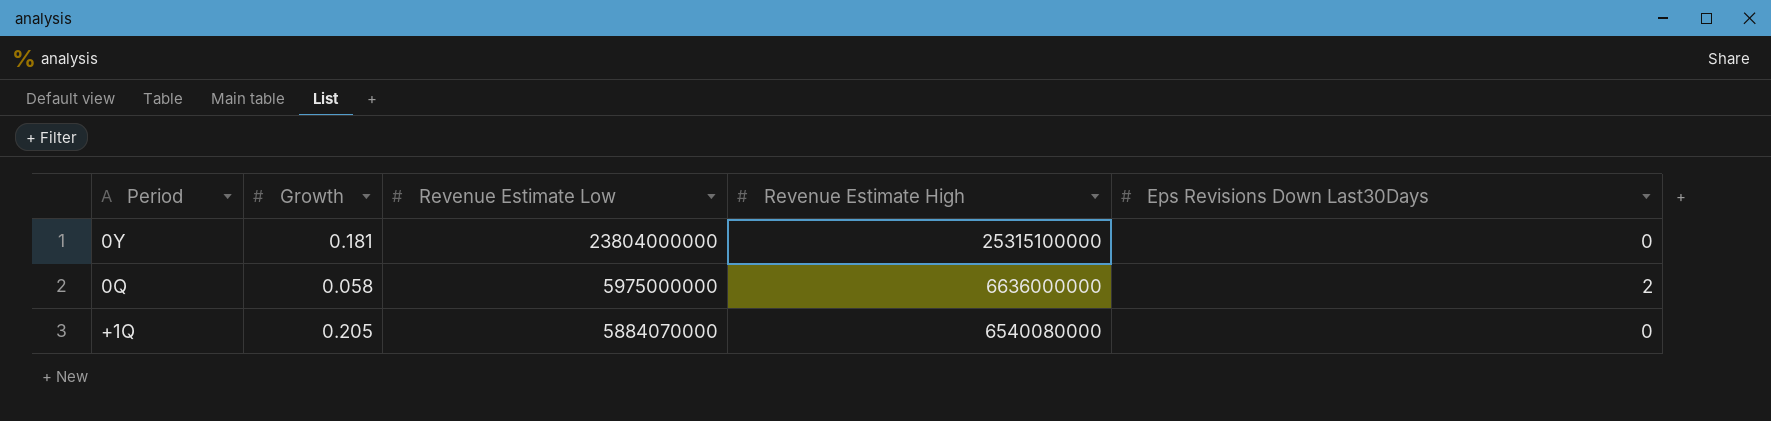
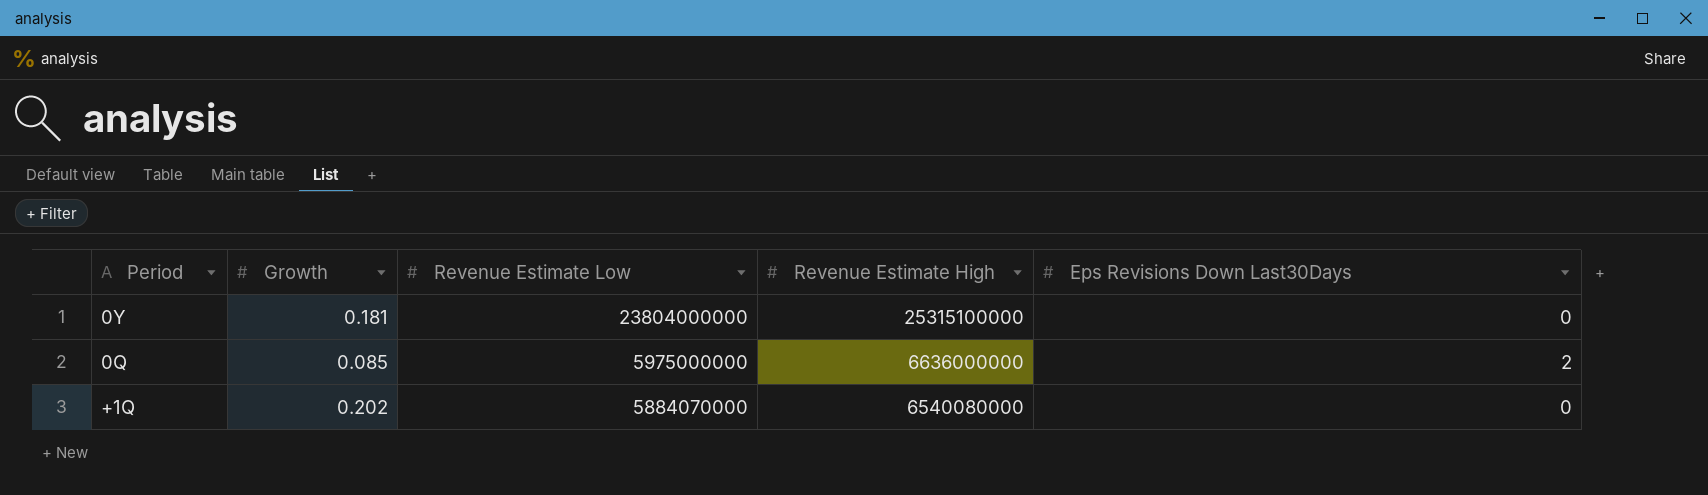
0Q | Growth: 0.058 -> 0.085
+1Q | Growth: 0.205 -> 0.202

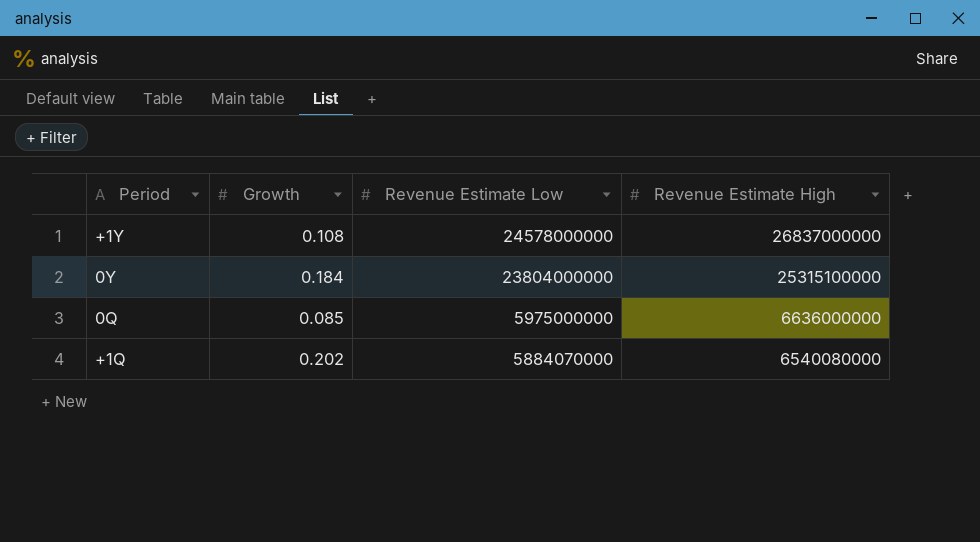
column Eps Revisions Down Last30Days | position: 5 -> none
row +1Y: none -> 0.108 | 24578000000 | 26837000000
0Y | Growth: 0.181 -> 0.184

